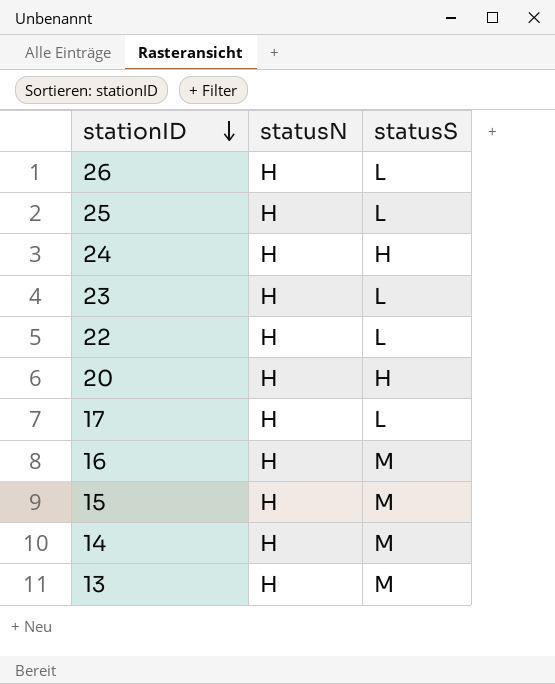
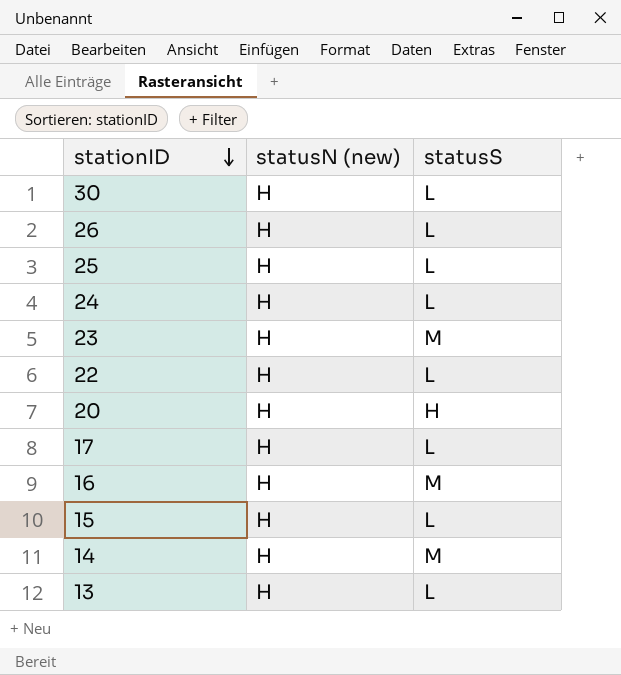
column name: statusN -> statusN (new)
row 30: none -> H | L
24 | statusS: H -> L
23 | statusS: L -> M
15 | statusS: M -> L
13 | statusS: M -> L

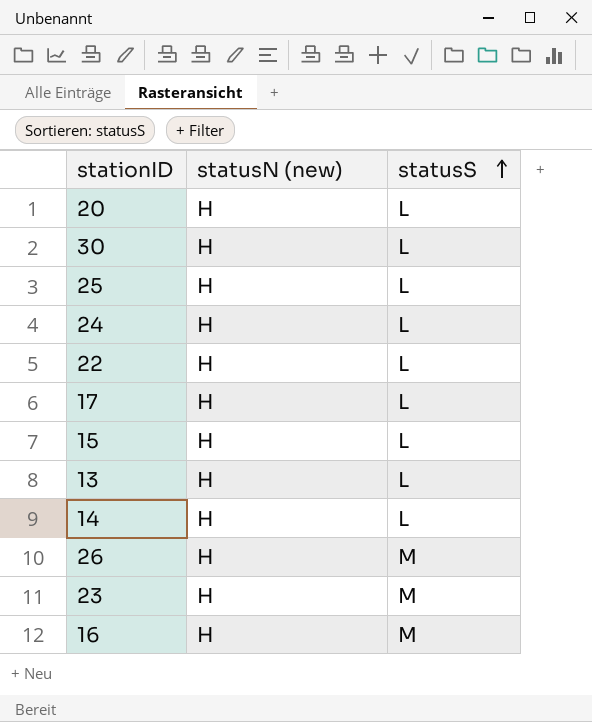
row order: stationID descending -> statusS ascending
20 | statusS: H -> L
14 | statusS: M -> L
26 | statusS: L -> M

